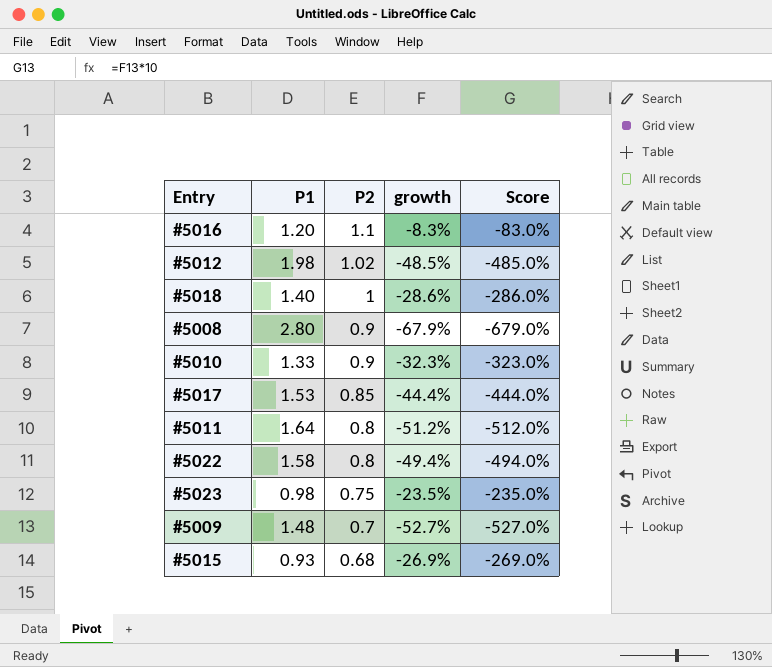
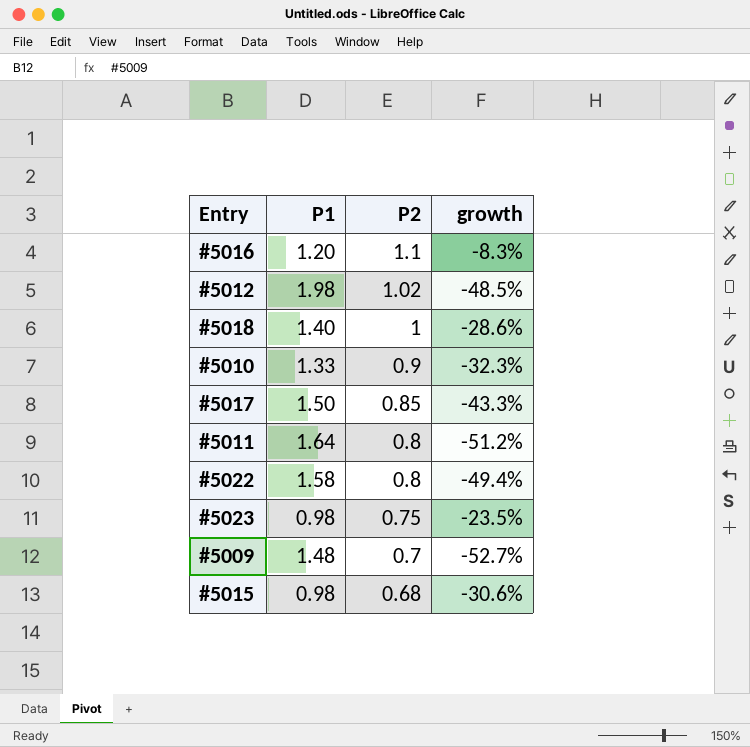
column Score | formula: [growth] * 10 -> none
row #5008: 2.80 | 0.9 | -67.9% | -679.0% -> none
#5017 | P1: 1.53 -> 1.50
#5017 | growth: -44.4% -> -43.3%
#5015 | P1: 0.93 -> 0.98
#5015 | growth: -26.9% -> -30.6%

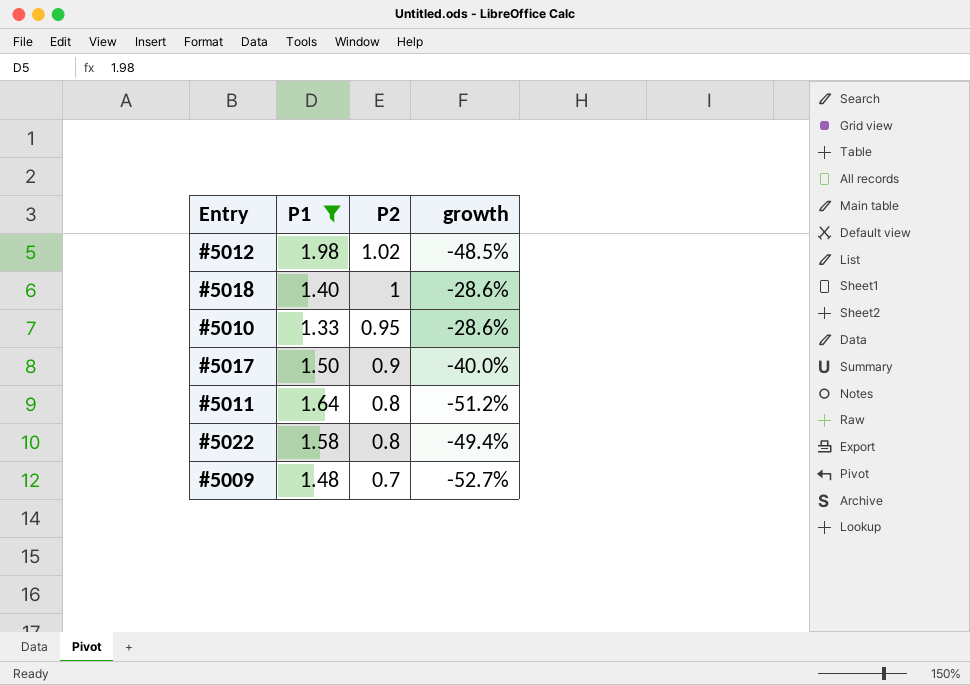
filter: none -> P1 >= 1.33
#5010 | P2: 0.9 -> 0.95
#5010 | growth: -32.3% -> -28.6%
#5017 | P2: 0.85 -> 0.9
#5017 | growth: -43.3% -> -40.0%

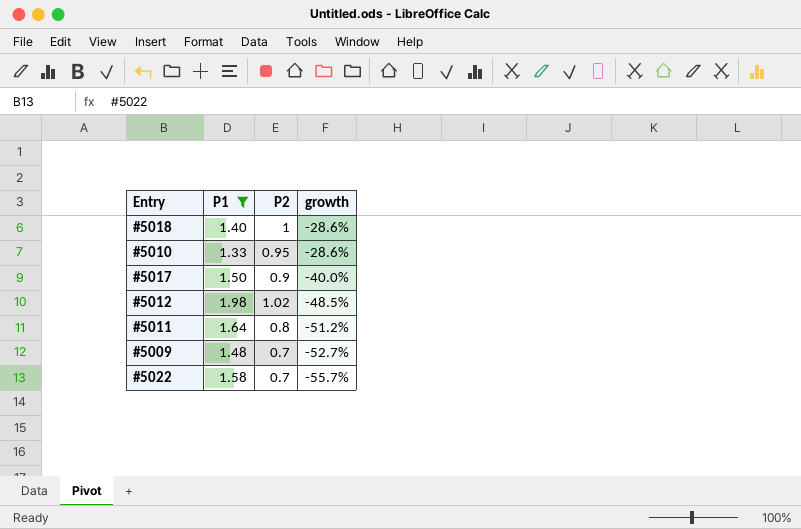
row order: P2 descending -> growth descending
#5022 | P2: 0.8 -> 0.7
#5022 | growth: -49.4% -> -55.7%

